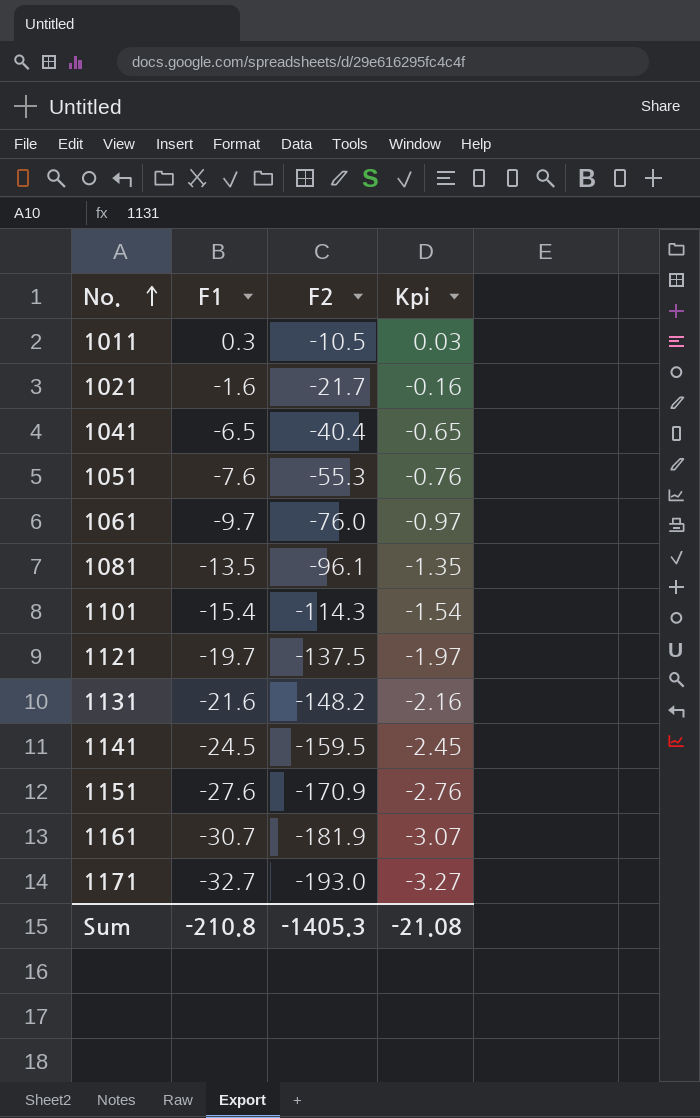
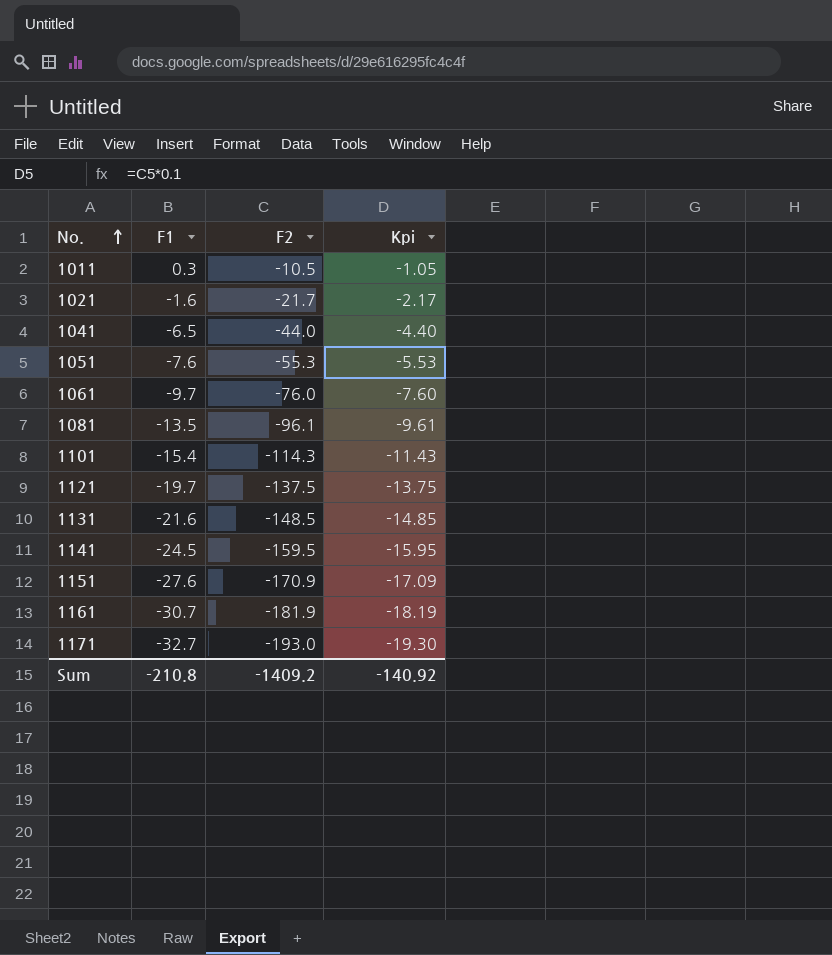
column Kpi | formula: [F1] * 0.1 -> [F2] * 0.1
1041 | F2: -40.4 -> -44.0
1131 | F2: -148.2 -> -148.5
Sum | F2: -1405.3 -> -1409.2
Sum | Kpi: -21.08 -> -140.92

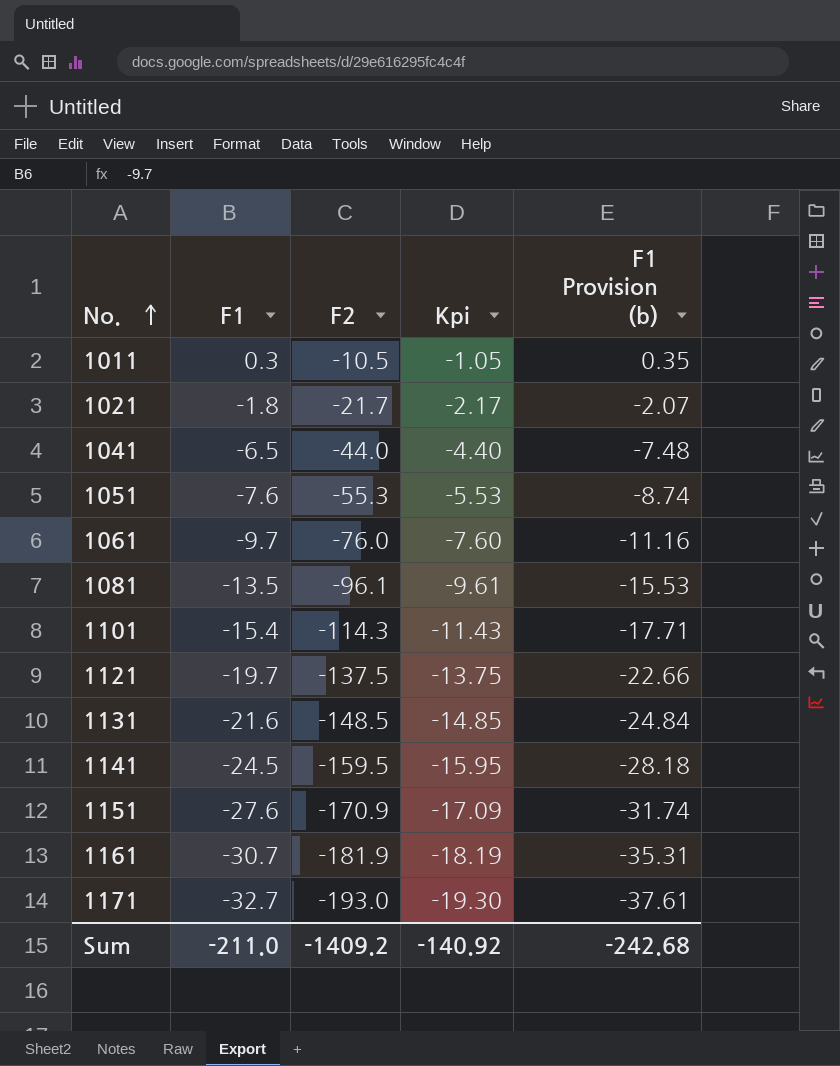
column F1 Provision (b) | formula: none -> [F1] * 1.15
1021 | F1: -1.6 -> -1.8
Sum | F1: -210.8 -> -211.0

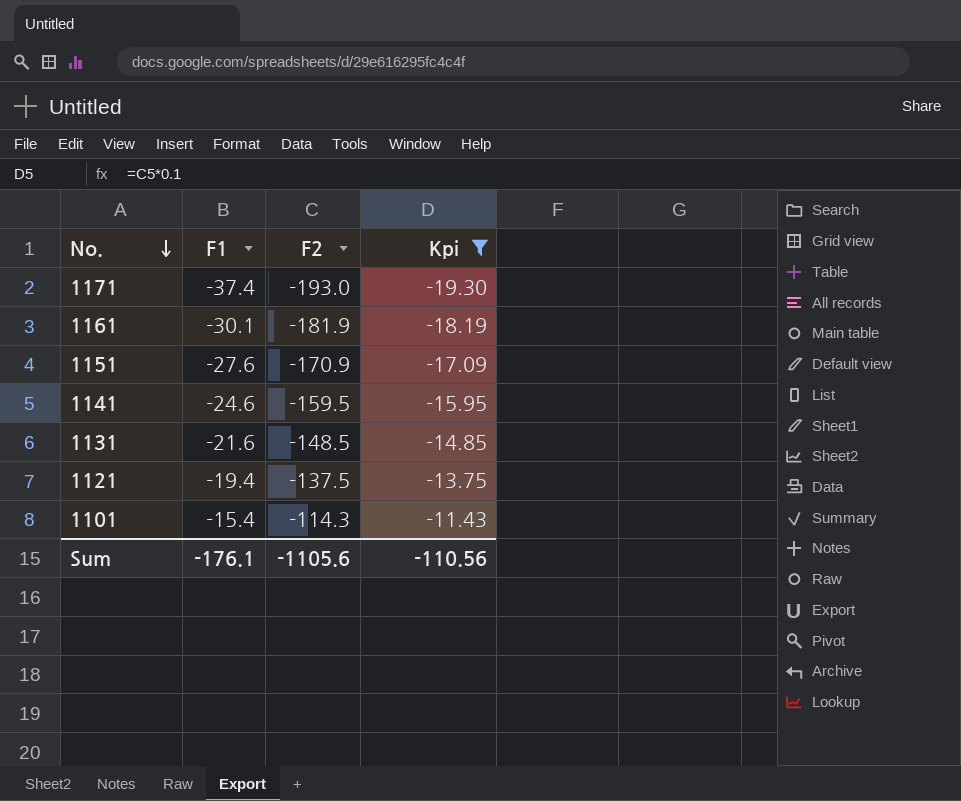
filter: none -> Kpi <= -11.43
row order: No. ascending -> No. descending
column F1 Provision (b) | formula: [F1] * 1.15 -> none
1171 | F1: -32.7 -> -37.4
1161 | F1: -30.7 -> -30.1
1141 | F1: -24.5 -> -24.6
1121 | F1: -19.7 -> -19.4
Sum | F1: -211.0 -> -176.1
Sum | F2: -1409.2 -> -1105.6
Sum | Kpi: -140.92 -> -110.56

